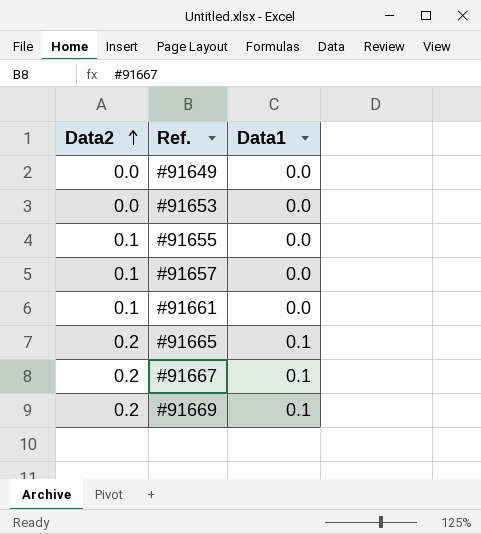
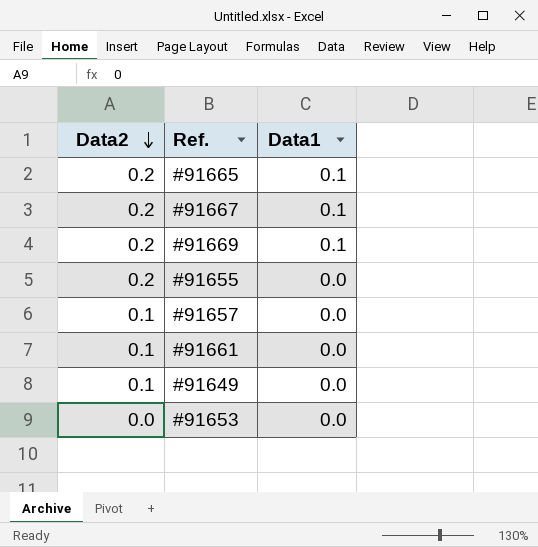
row order: Data2 ascending -> Data2 descending
#91655 | Data2: 0.1 -> 0.2
#91649 | Data2: 0.0 -> 0.1

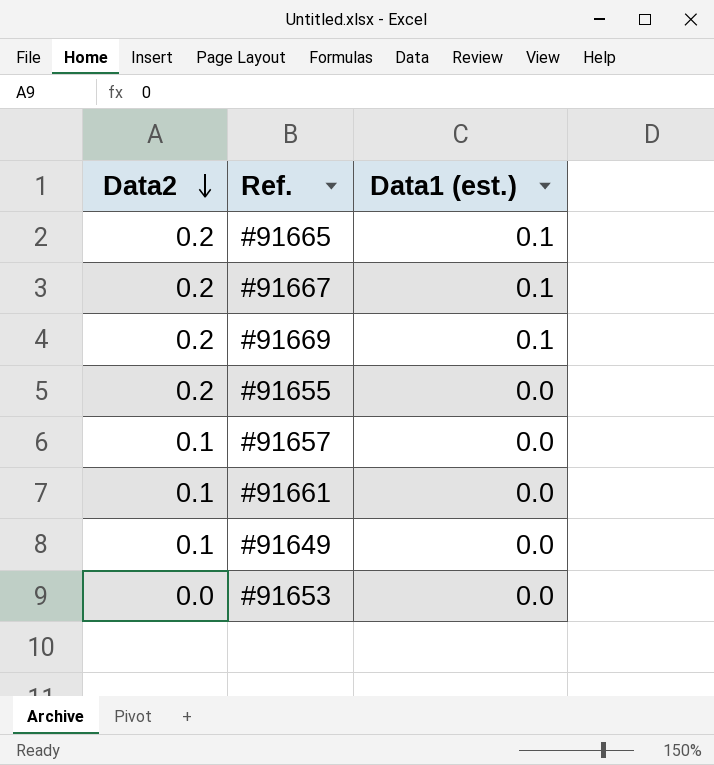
column name: Data1 -> Data1 (est.)

